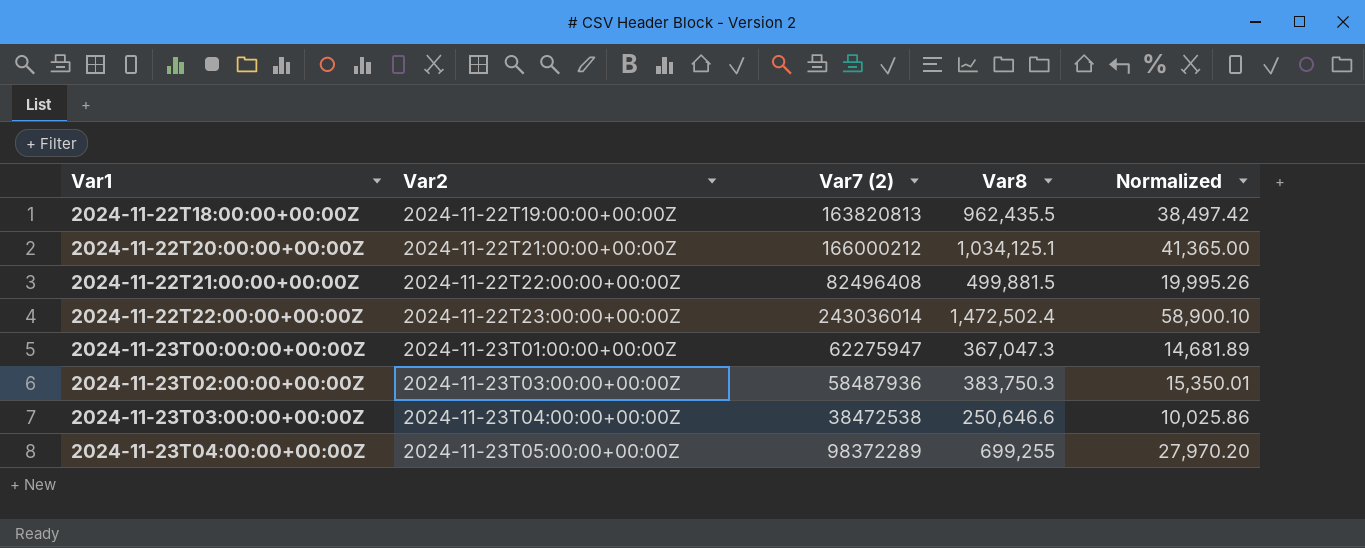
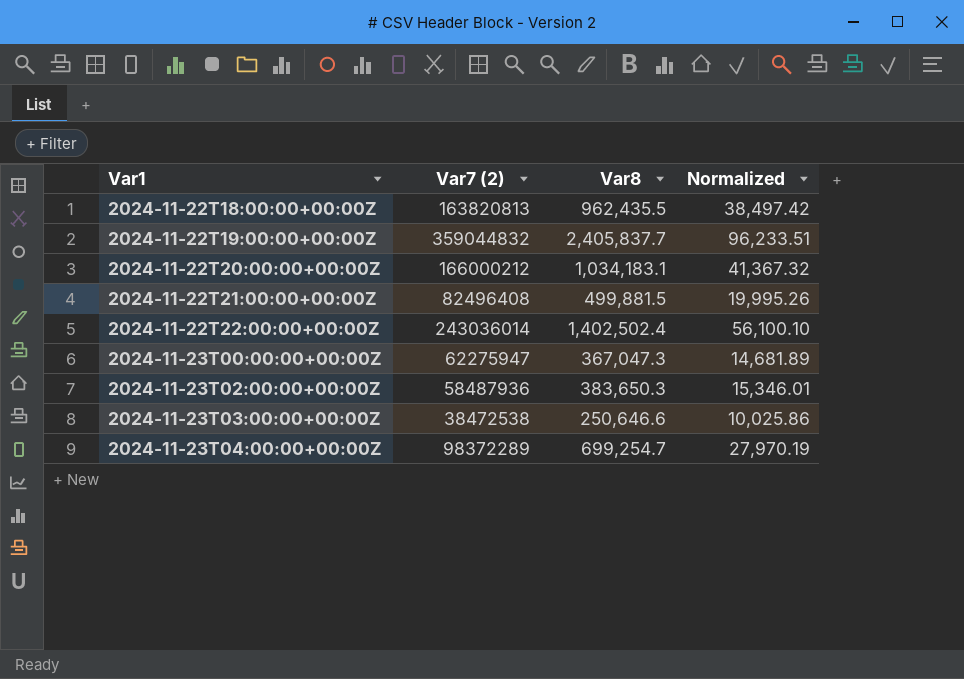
column Var2 | position: 2 -> none
row 2024-11-22T19:00:00+00:00Z: none -> 359044832 | 2,405,837.7 | 96,233.51
2024-11-22T20:00:00+00:00Z | Var8: 1,034,125.1 -> 1,034,183.1
2024-11-22T20:00:00+00:00Z | Normalized: 41,365.00 -> 41,367.32
2024-11-22T22:00:00+00:00Z | Var8: 1,472,502.4 -> 1,402,502.4
2024-11-22T22:00:00+00:00Z | Normalized: 58,900.10 -> 56,100.10
2024-11-23T02:00:00+00:00Z | Var8: 383,750.3 -> 383,650.3
2024-11-23T02:00:00+00:00Z | Normalized: 15,350.01 -> 15,346.01
2024-11-23T04:00:00+00:00Z | Var8: 699,255 -> 699,254.7
2024-11-23T04:00:00+00:00Z | Normalized: 27,970.20 -> 27,970.19

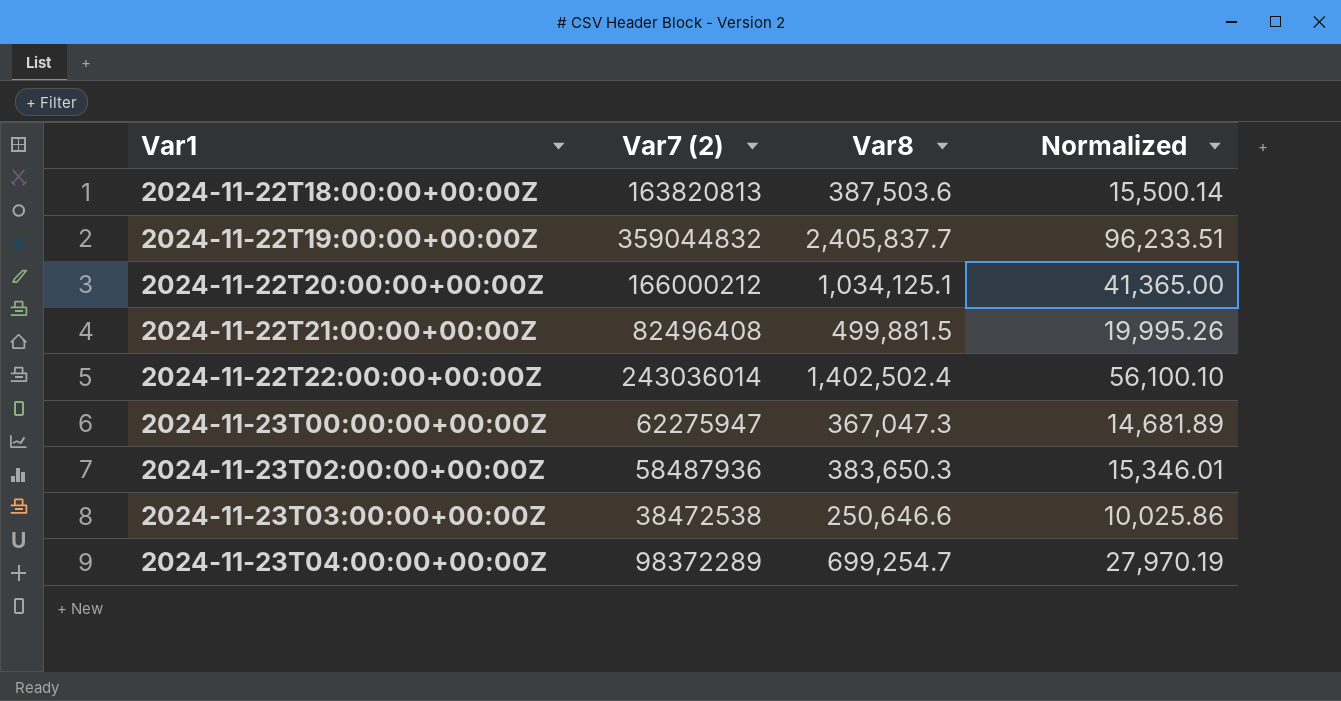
2024-11-22T18:00:00+00:00Z | Var8: 962,435.5 -> 387,503.6
2024-11-22T18:00:00+00:00Z | Normalized: 38,497.42 -> 15,500.14
2024-11-22T20:00:00+00:00Z | Var8: 1,034,183.1 -> 1,034,125.1
2024-11-22T20:00:00+00:00Z | Normalized: 41,367.32 -> 41,365.00

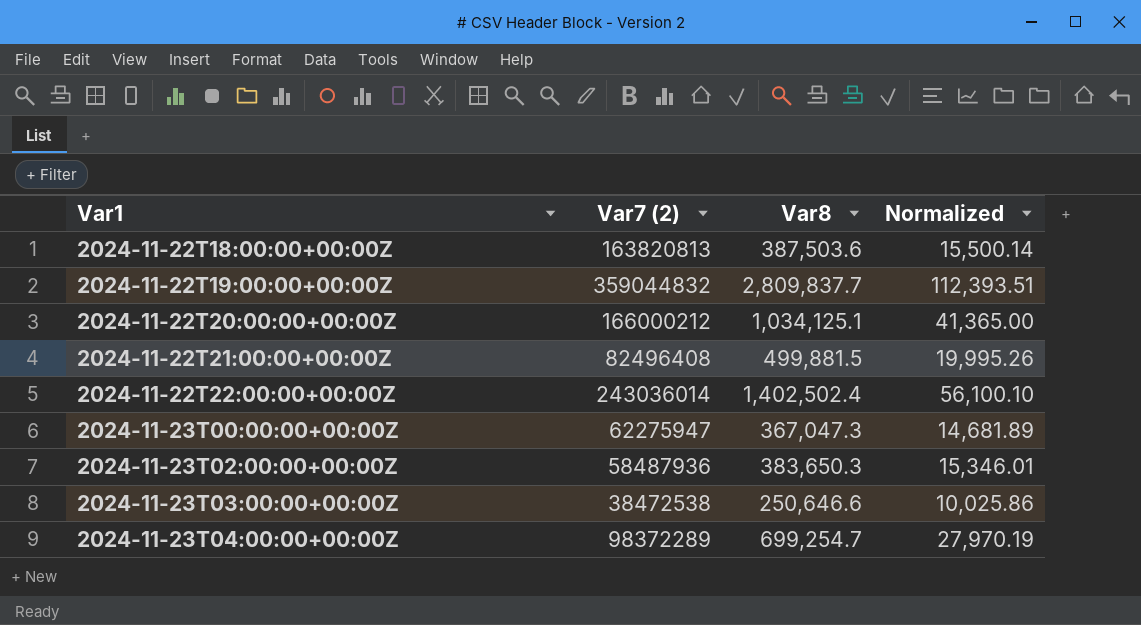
2024-11-22T19:00:00+00:00Z | Var8: 2,405,837.7 -> 2,809,837.7
2024-11-22T19:00:00+00:00Z | Normalized: 96,233.51 -> 112,393.51

